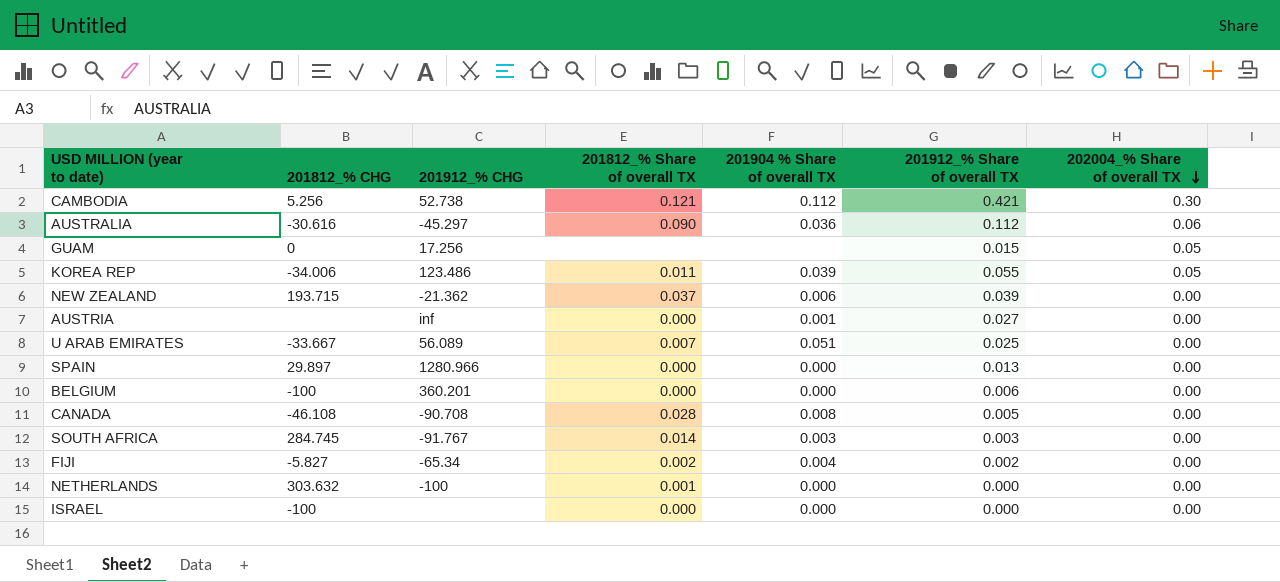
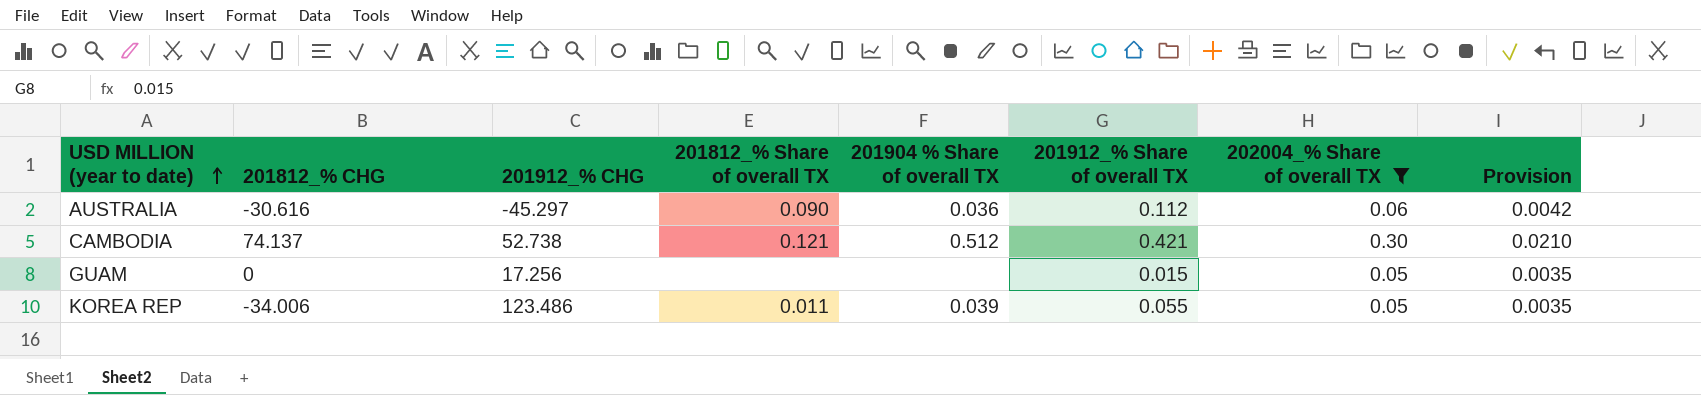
filter: none -> 202004_% Share of overall TX != 0.00
row order: 202004_% Share of overall TX descending -> USD MILLION (year to date) ascending
column Provision | formula: none -> [202004_% Share of overall TX] * 0.07
CAMBODIA | 201812_% CHG: 5.256 -> 74.137
CAMBODIA | 201904 % Share of overall TX: 0.112 -> 0.512

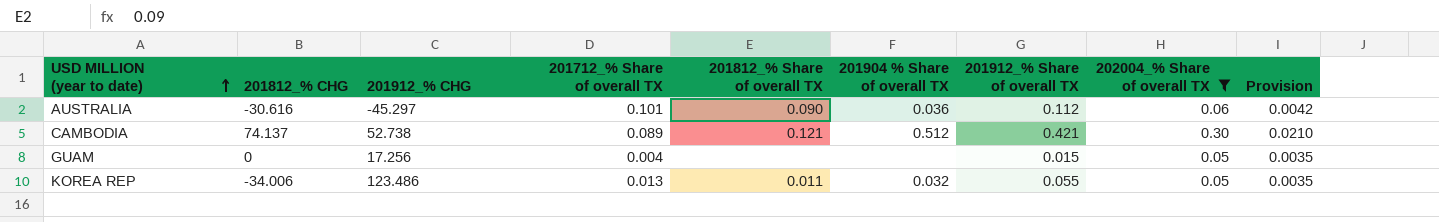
column 201712_% Share of overall TX | position: none -> 4
KOREA REP | 201904 % Share of overall TX: 0.039 -> 0.032

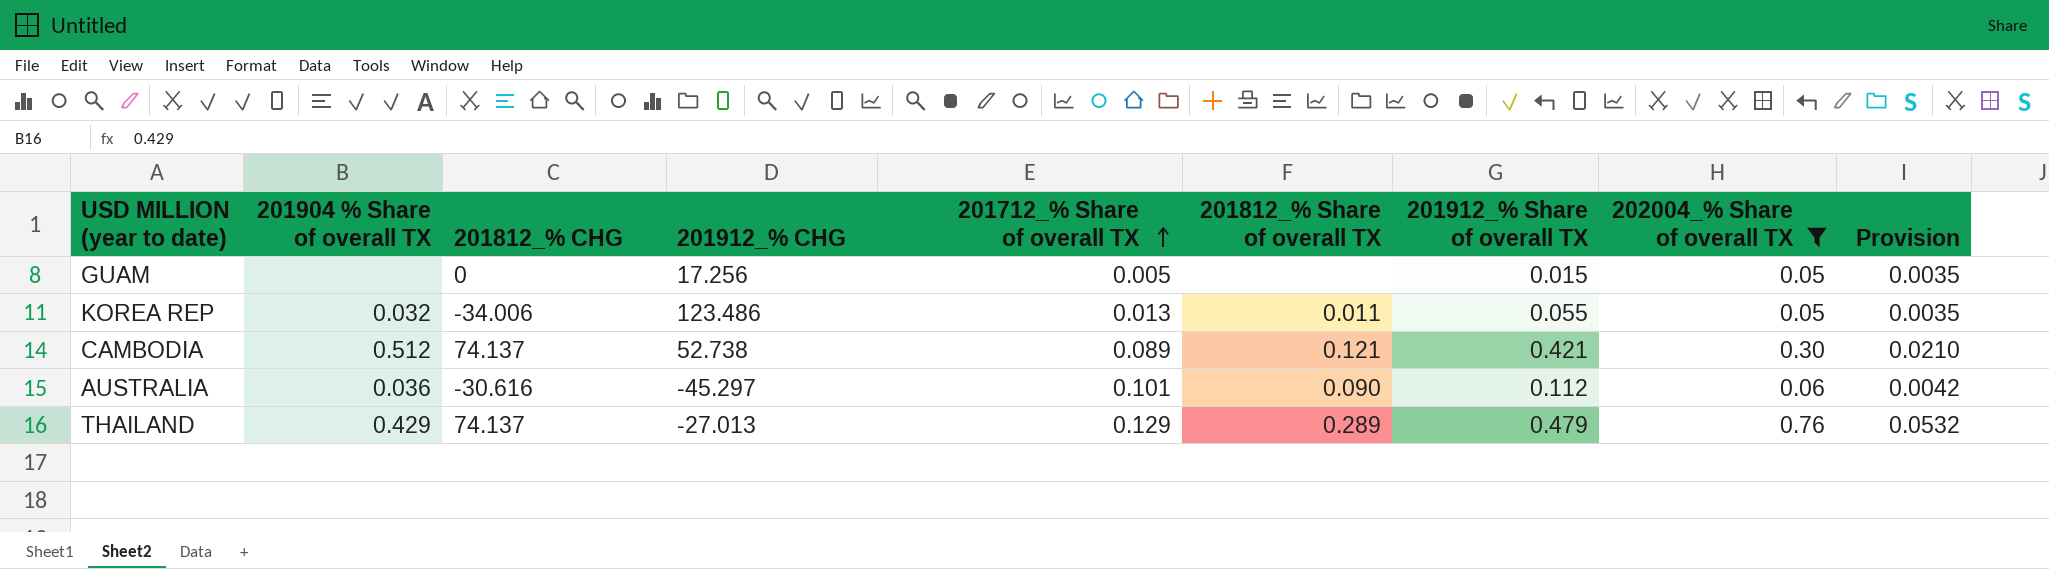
row order: USD MILLION (year to date) ascending -> 201712_% Share of overall TX ascending
column 201904 % Share of overall TX | position: 6 -> 2
GUAM | 201712_% Share of overall TX: 0.004 -> 0.005
row THAILAND: none -> 0.429 | 74.137 | -27.013 | 0.129 | 0.289 | 0.479 | 0.76 | 0.0532

